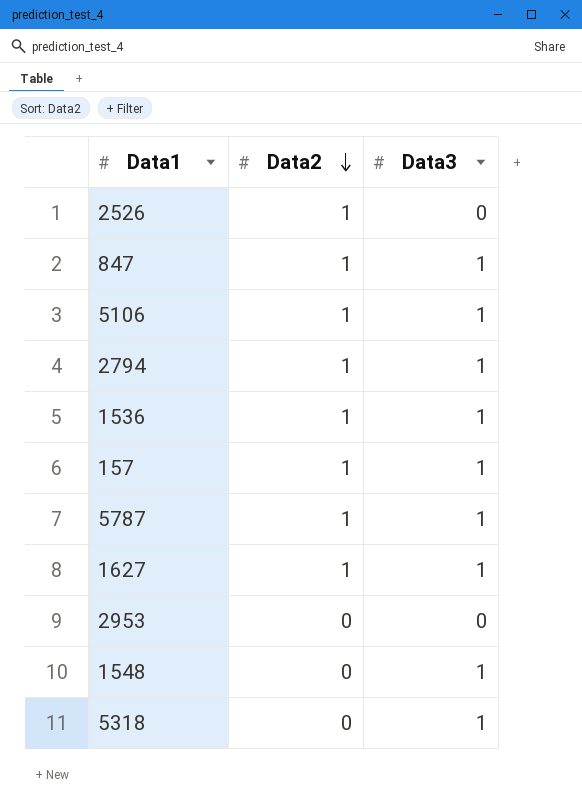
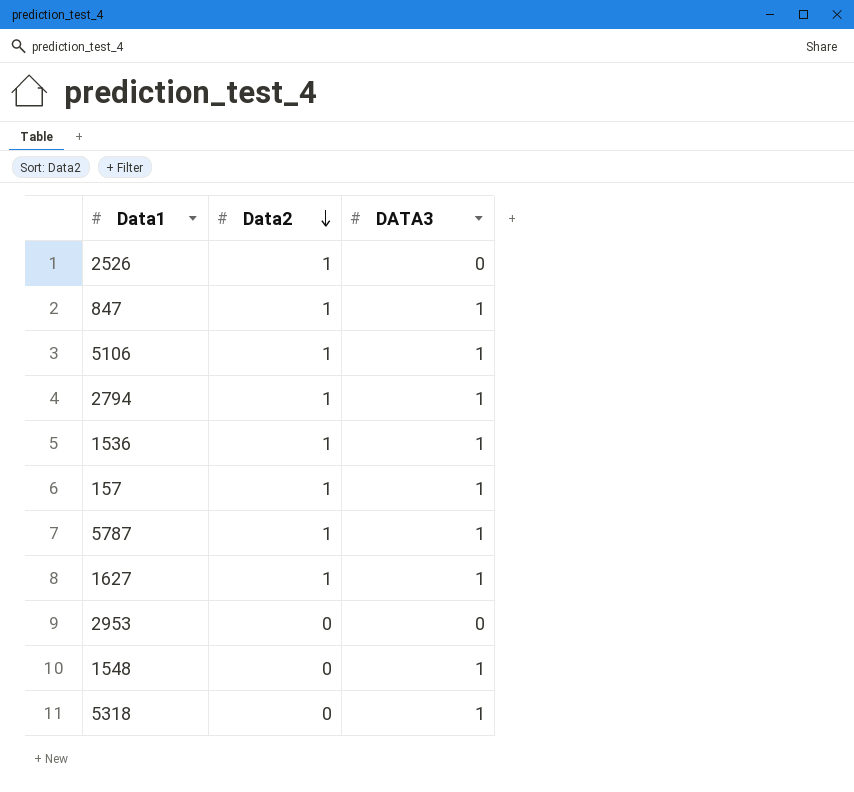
column name: Data3 -> DATA3

